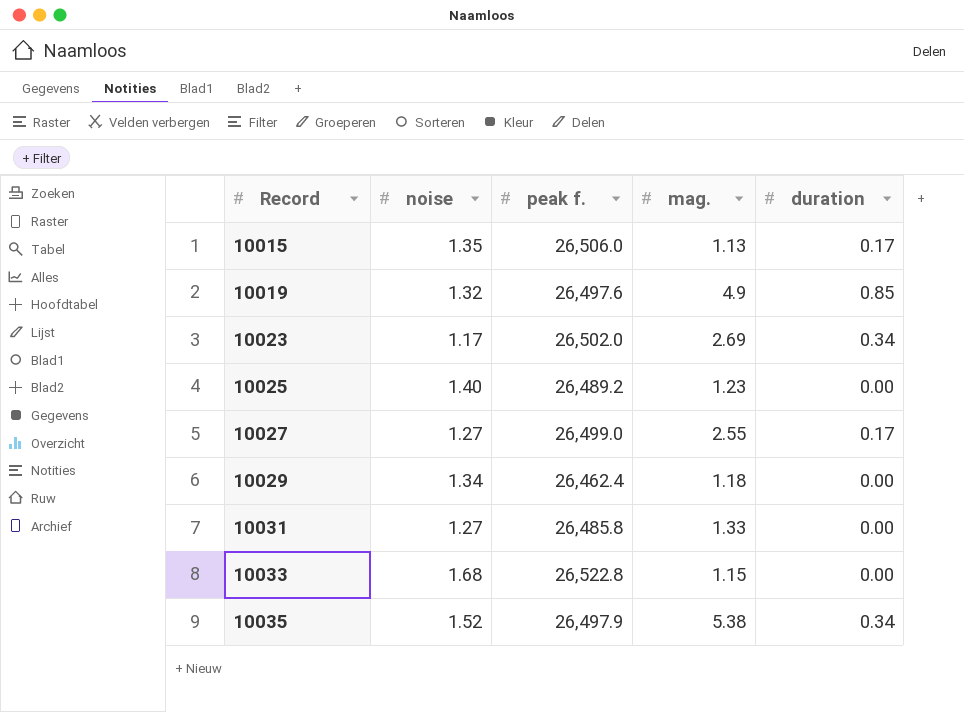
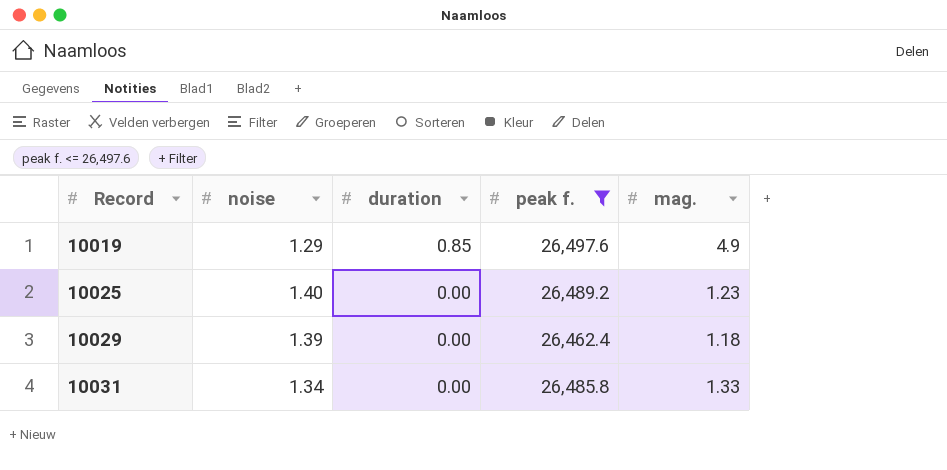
filter: none -> peak f. <= 26,497.6
column duration | position: 5 -> 3
10019 | noise: 1.32 -> 1.29
10029 | noise: 1.34 -> 1.39
10031 | noise: 1.27 -> 1.34

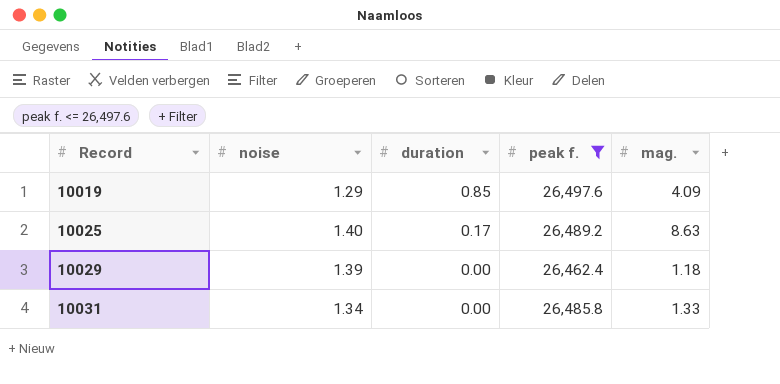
10019 | mag.: 4.9 -> 4.09
10025 | duration: 0.00 -> 0.17
10025 | mag.: 1.23 -> 8.63

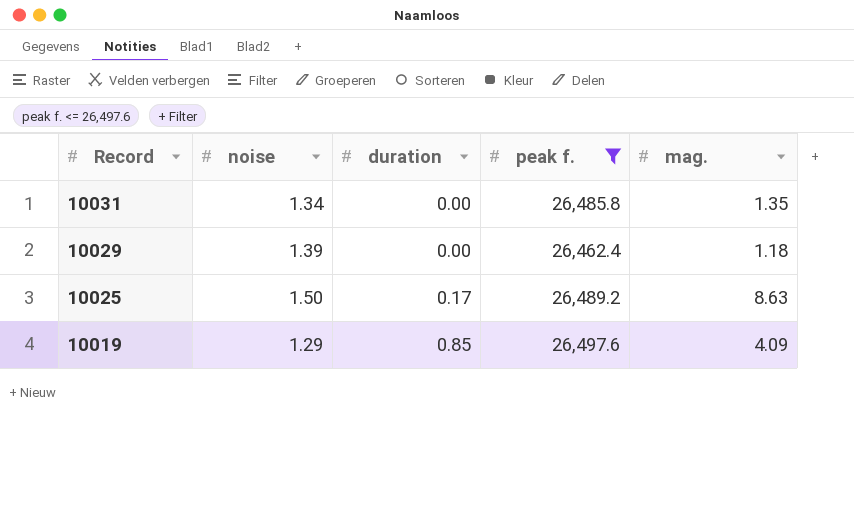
row order: Record ascending -> Record descending
10031 | mag.: 1.33 -> 1.35
10025 | noise: 1.40 -> 1.50

